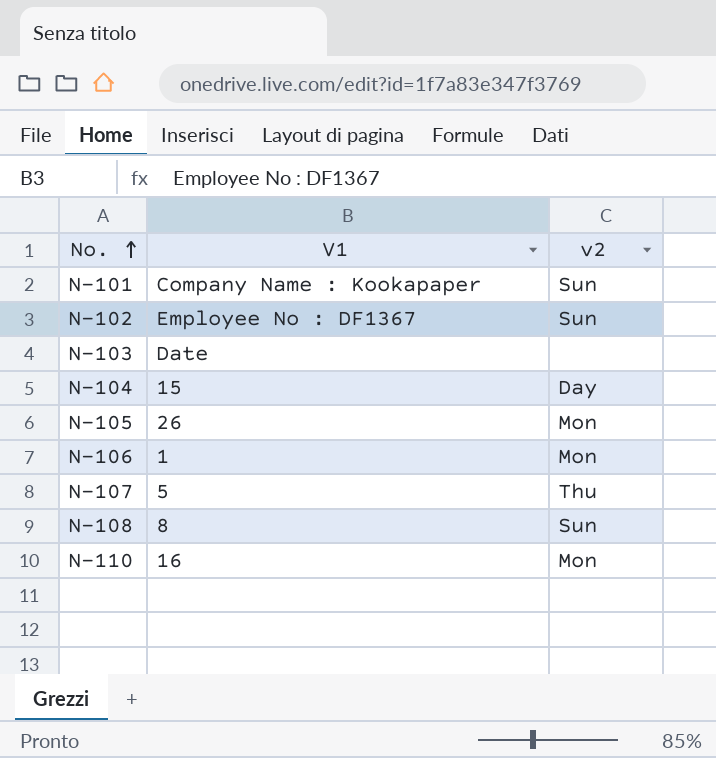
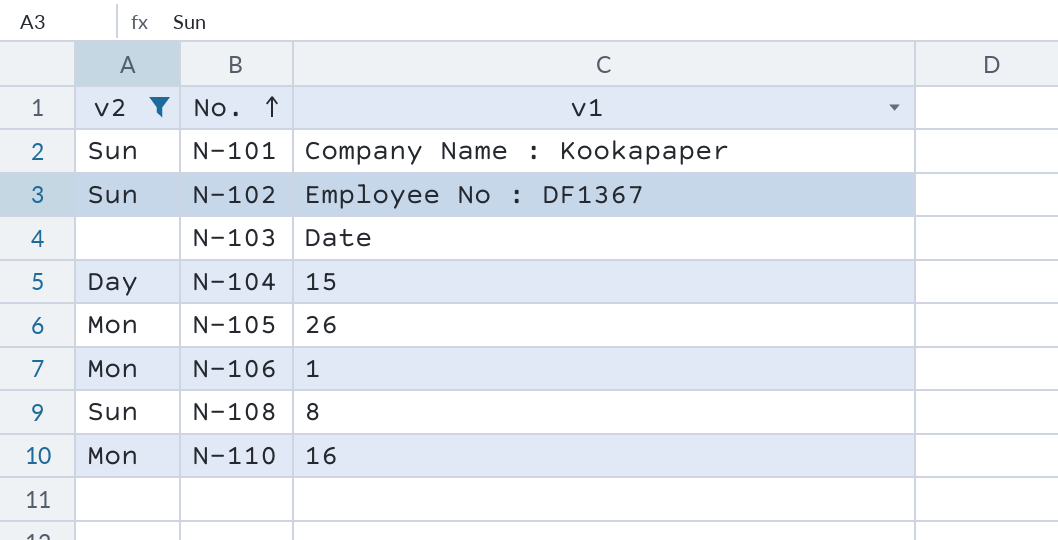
filter: none -> v2 != Thu
column v2 | position: 3 -> 1
column name: V1 -> v1

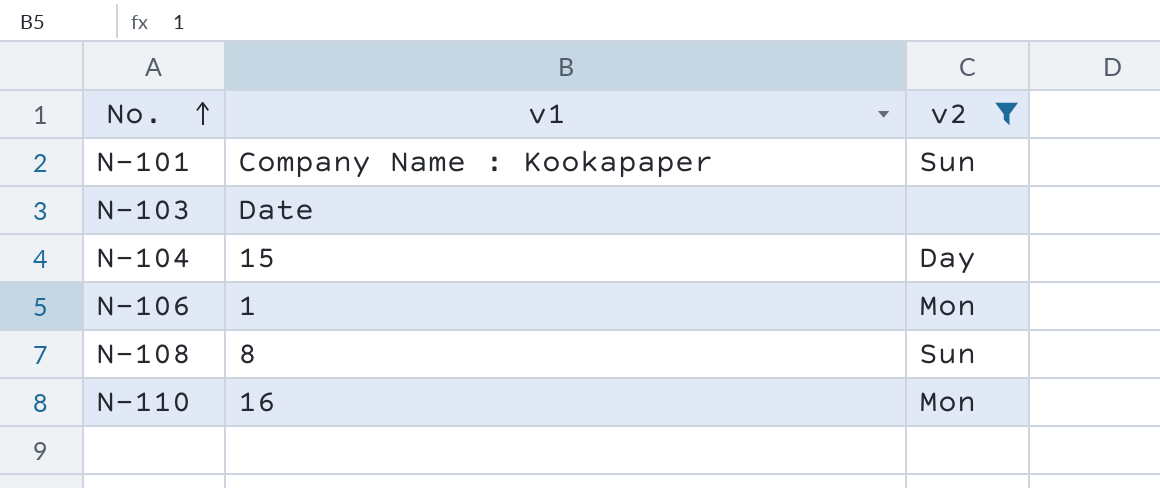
column v2 | position: 1 -> 3
row N-102: Sun | Employee No : DF1367 -> none
row N-105: Mon | 26 -> none

